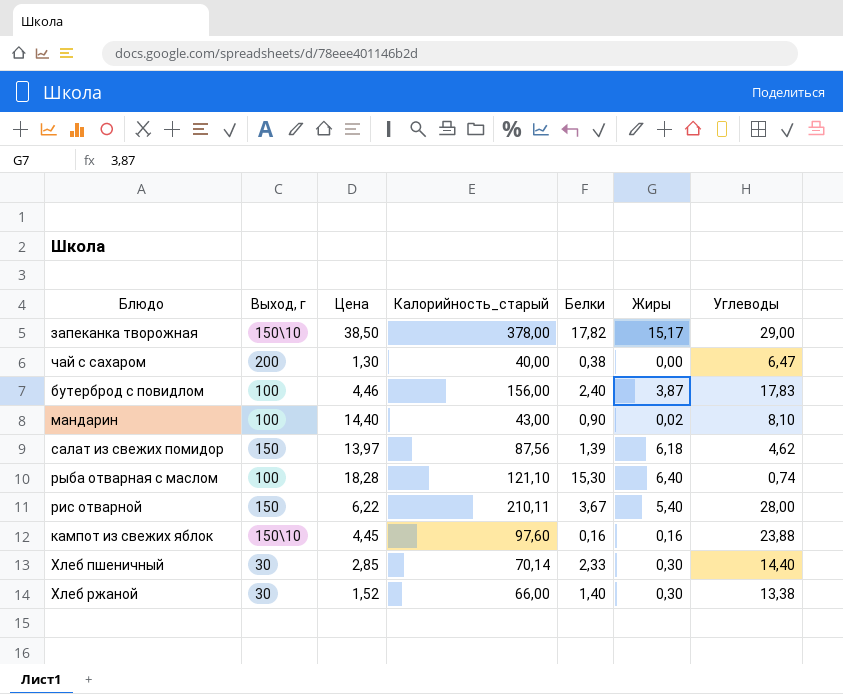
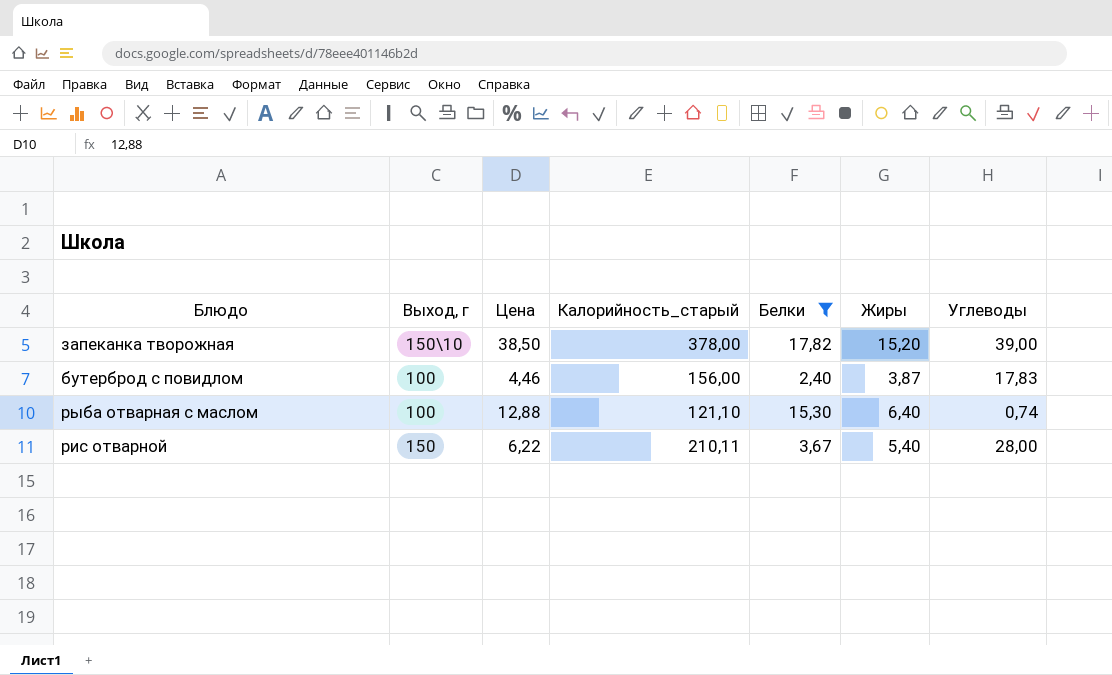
filter: none -> Белки >= 2,40
запеканка творожная | Жиры: 15,17 -> 15,20
запеканка творожная | Углеводы: 29,00 -> 39,00
рыба отварная с маслом | Цена: 18,28 -> 12,88

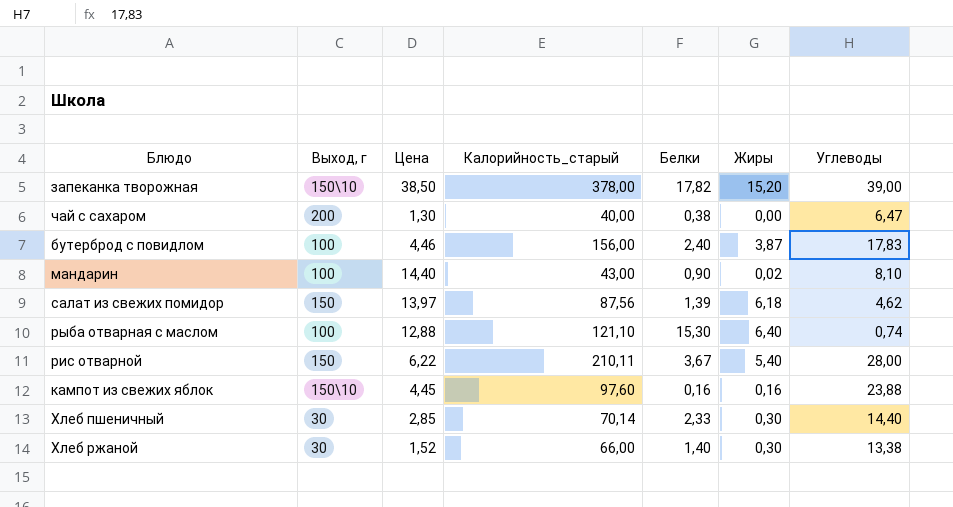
filter: Белки >= 2,40 -> none

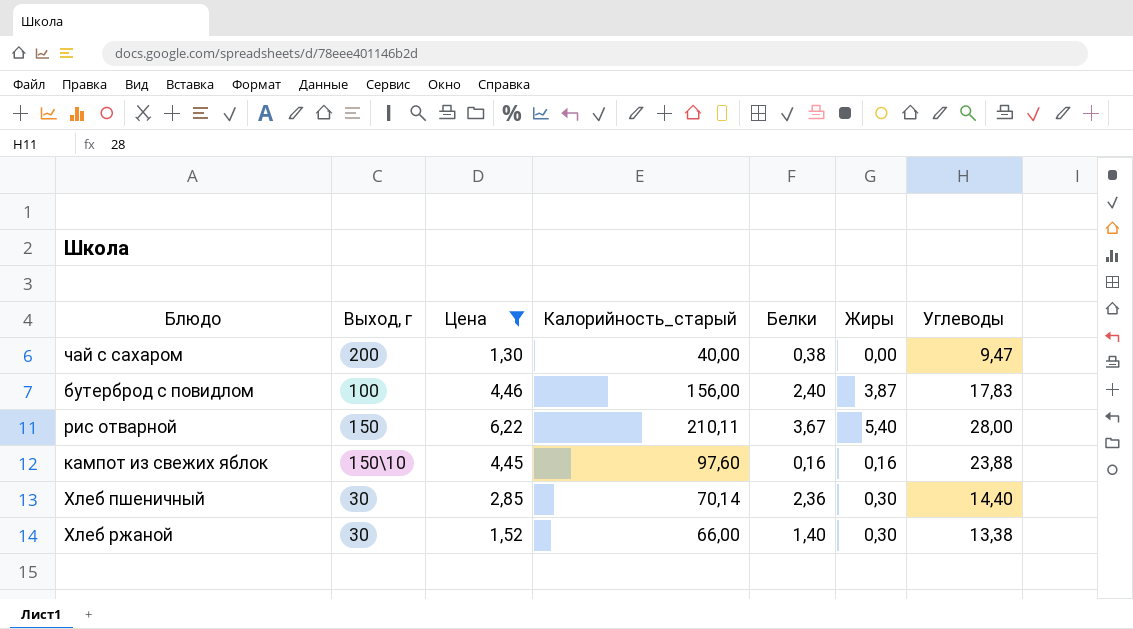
filter: none -> Цена <= 6,22
чай с сахаром | Углеводы: 6,47 -> 9,47
Хлеб пшеничный | Белки: 2,33 -> 2,36

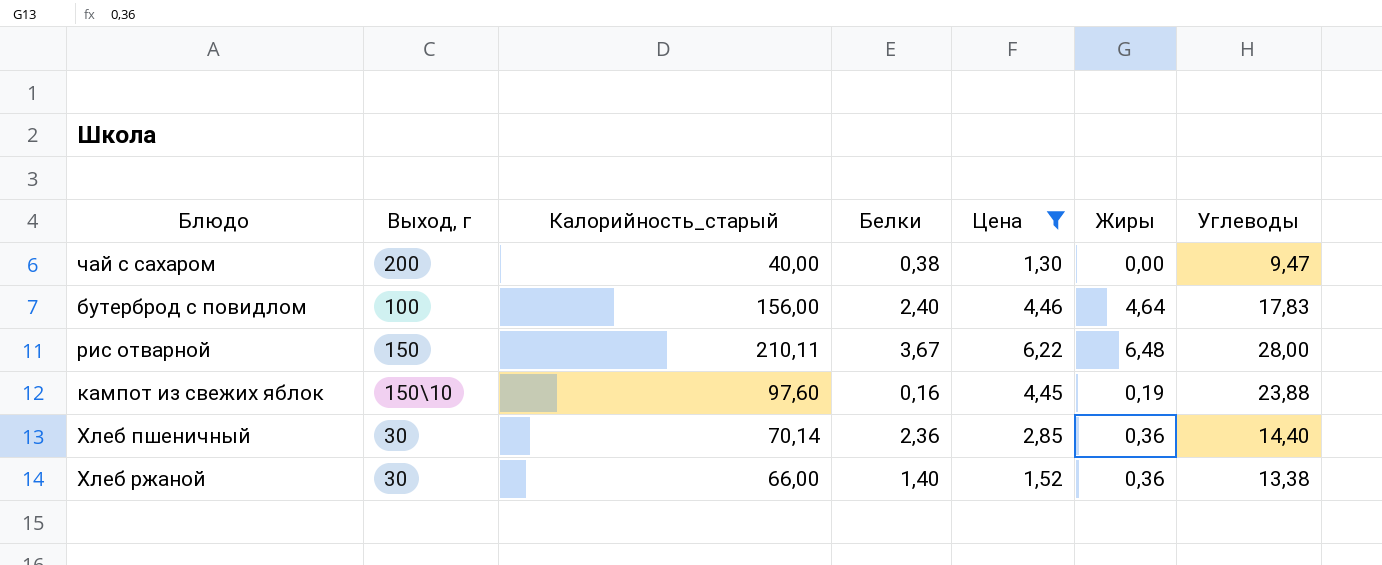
column Цена | position: 3 -> 5
бутерброд с повидлом | Жиры: 3,87 -> 4,64
рис отварной | Жиры: 5,40 -> 6,48
кампот из свежих яблок | Жиры: 0,16 -> 0,19
Хлеб пшеничный | Жиры: 0,30 -> 0,36
Хлеб ржаной | Жиры: 0,30 -> 0,36

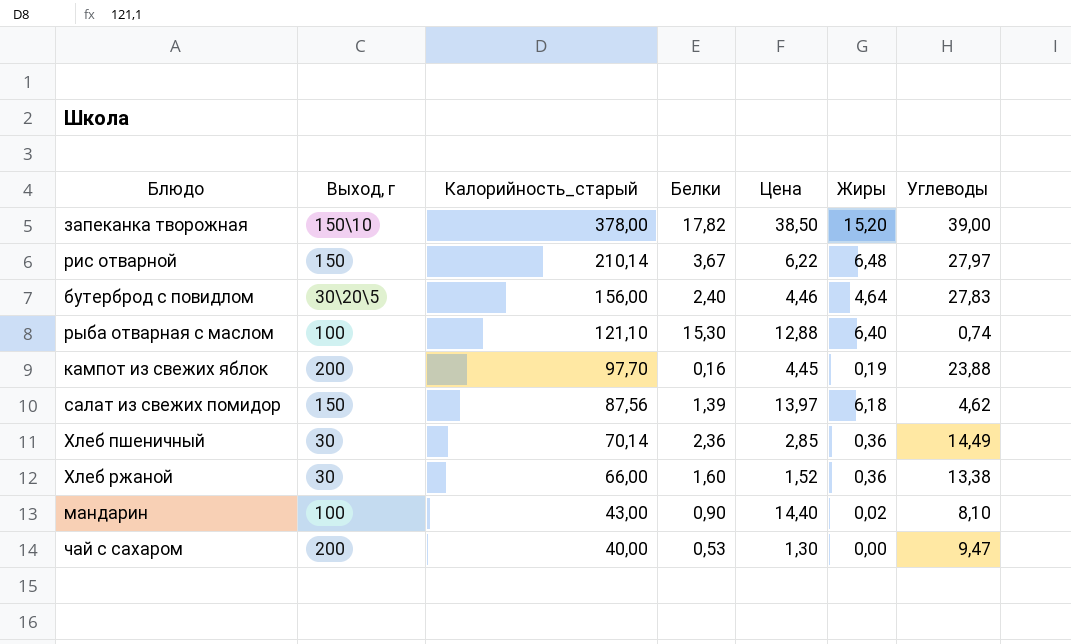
filter: Цена <= 6,22 -> none
row order: none -> Калорийность_старый descending
рис отварной | Калорийность_старый: 210,11 -> 210,14
рис отварной | Углеводы: 28,00 -> 27,97
бутерброд с повидлом | Выход, г: 100 -> 30\20\5
бутерброд с повидлом | Углеводы: 17,83 -> 27,83
кампот из свежих яблок | Выход, г: 150\10 -> 200
кампот из свежих яблок | Калорийность_старый: 97,60 -> 97,70
Хлеб пшеничный | Углеводы: 14,40 -> 14,49
Хлеб ржаной | Белки: 1,40 -> 1,60
чай с сахаром | Белки: 0,38 -> 0,53

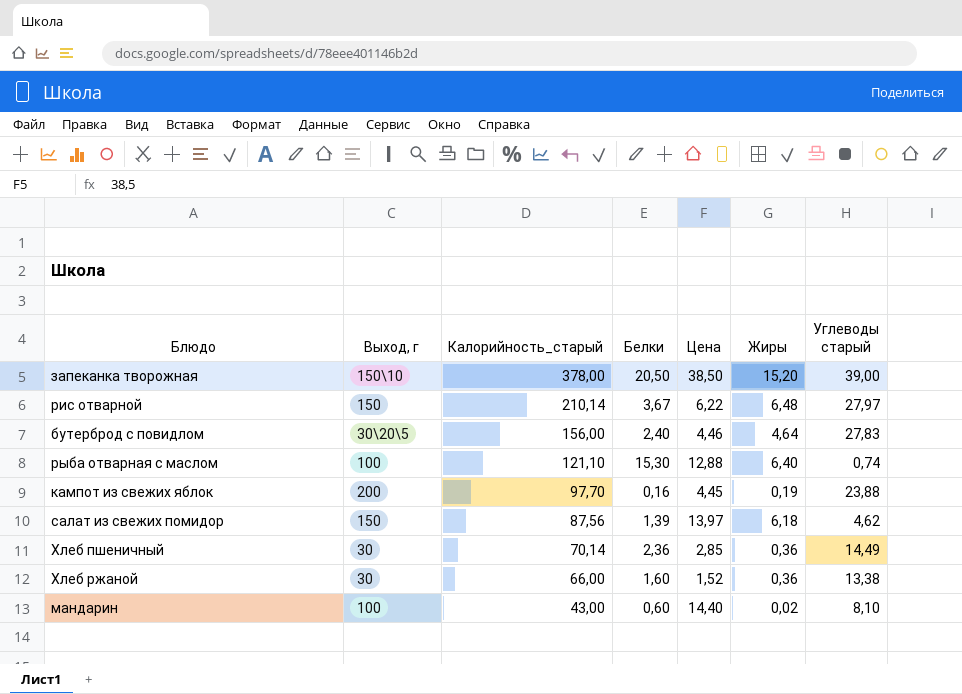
column name: Углеводы -> Углеводы старый
row чай с сахаром: 200 | 40,00 | 0,53 | 1,30 | 0,00 | 9,47 -> none
запеканка творожная | Белки: 17,82 -> 20,50
мандарин | Белки: 0,90 -> 0,60

